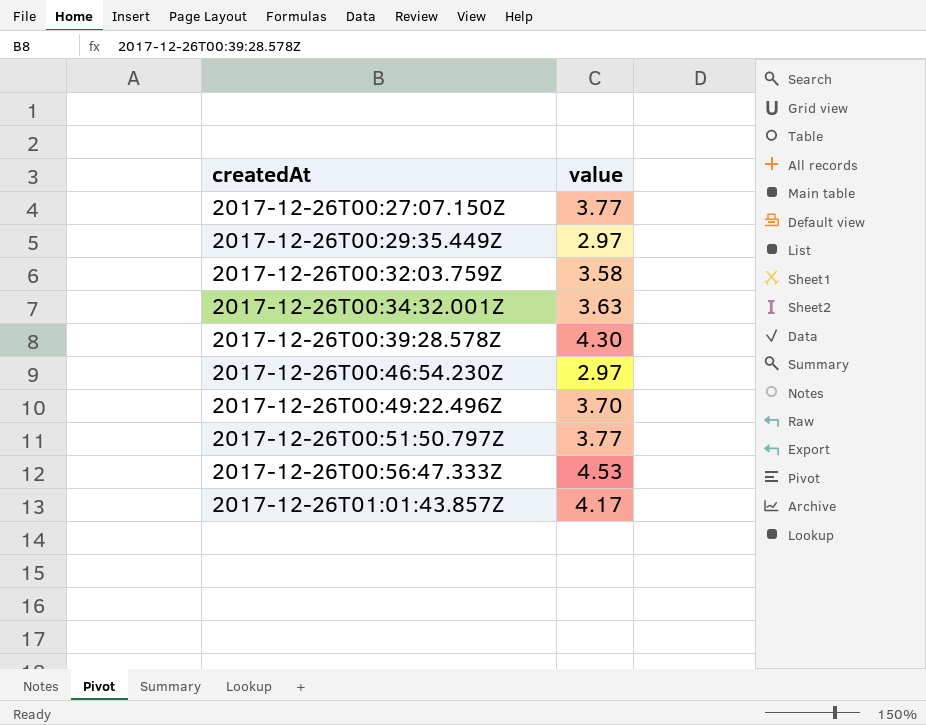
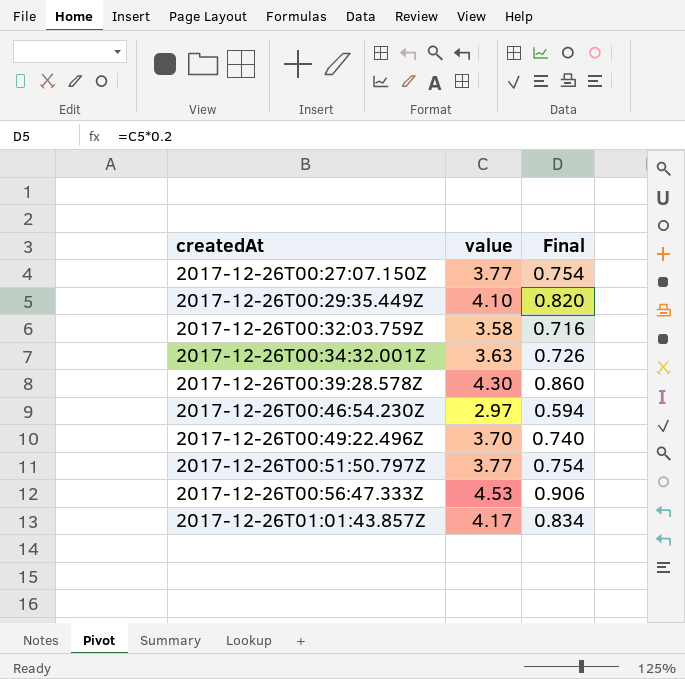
column Final | formula: none -> [value] * 0.2
2017-12-26T00:29:35.449Z | value: 2.97 -> 4.10

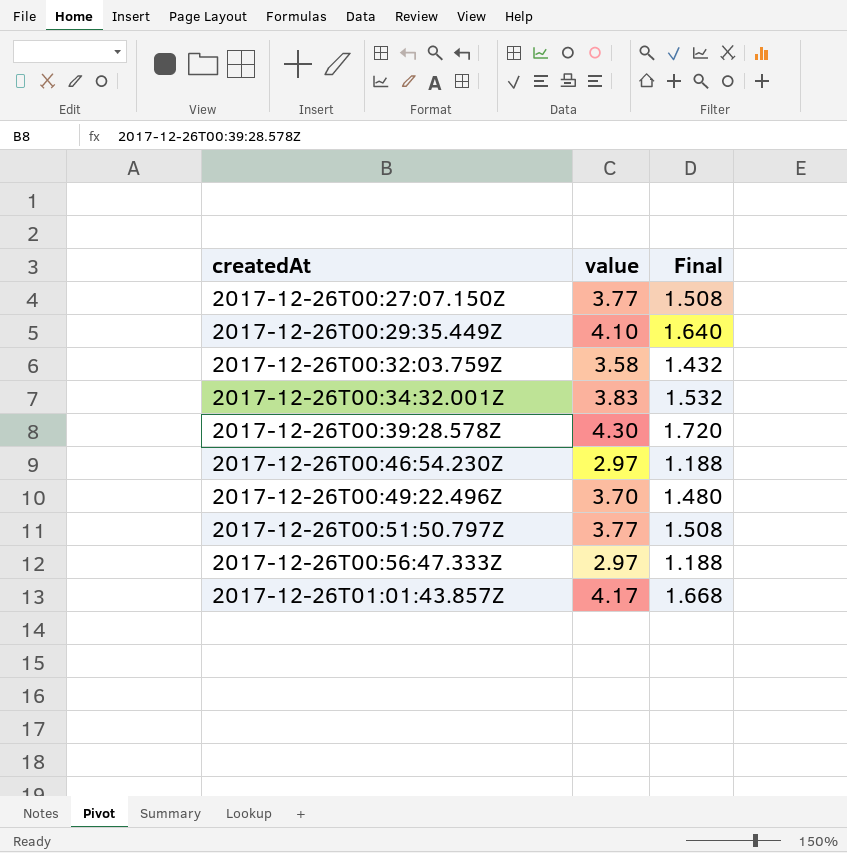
column Final | formula: [value] * 0.2 -> [value] * 0.4
2017-12-26T00:34:32.001Z | value: 3.63 -> 3.83
2017-12-26T00:56:47.333Z | value: 4.53 -> 2.97

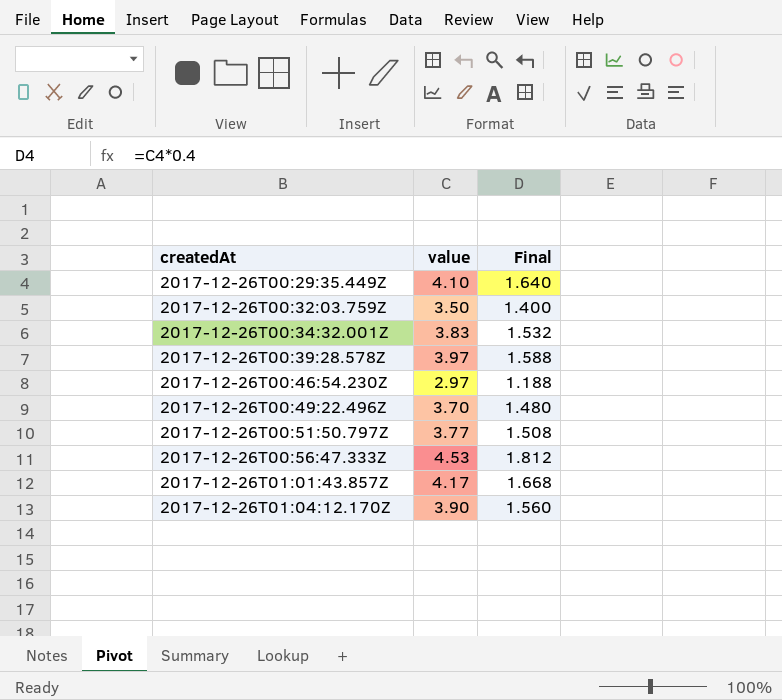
row 2017-12-26T00:27:07.150Z: 3.77 | 1.508 -> none
2017-12-26T00:32:03.759Z | value: 3.58 -> 3.50
2017-12-26T00:32:03.759Z | Final: 1.432 -> 1.400
2017-12-26T00:39:28.578Z | value: 4.30 -> 3.97
2017-12-26T00:39:28.578Z | Final: 1.720 -> 1.588
2017-12-26T00:56:47.333Z | value: 2.97 -> 4.53
2017-12-26T00:56:47.333Z | Final: 1.188 -> 1.812
row 2017-12-26T01:04:12.170Z: none -> 3.90 | 1.560

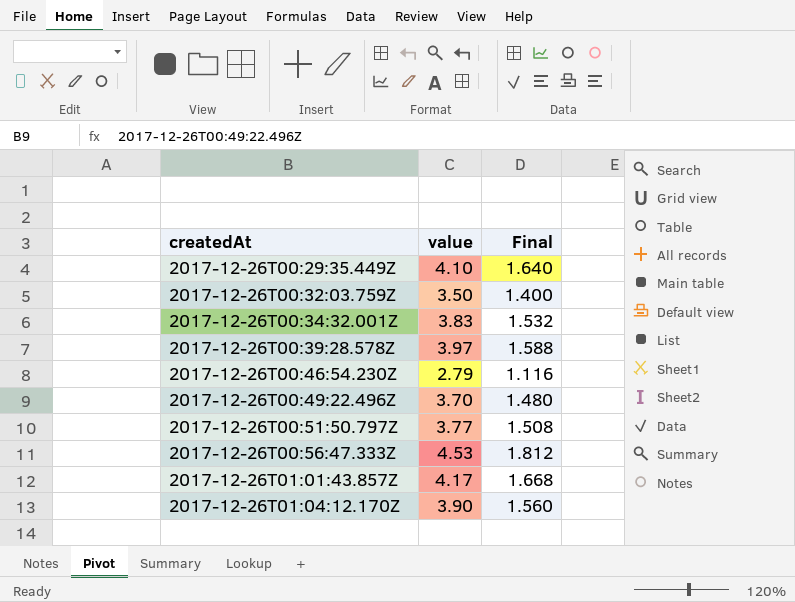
2017-12-26T00:46:54.230Z | value: 2.97 -> 2.79
2017-12-26T00:46:54.230Z | Final: 1.188 -> 1.116

